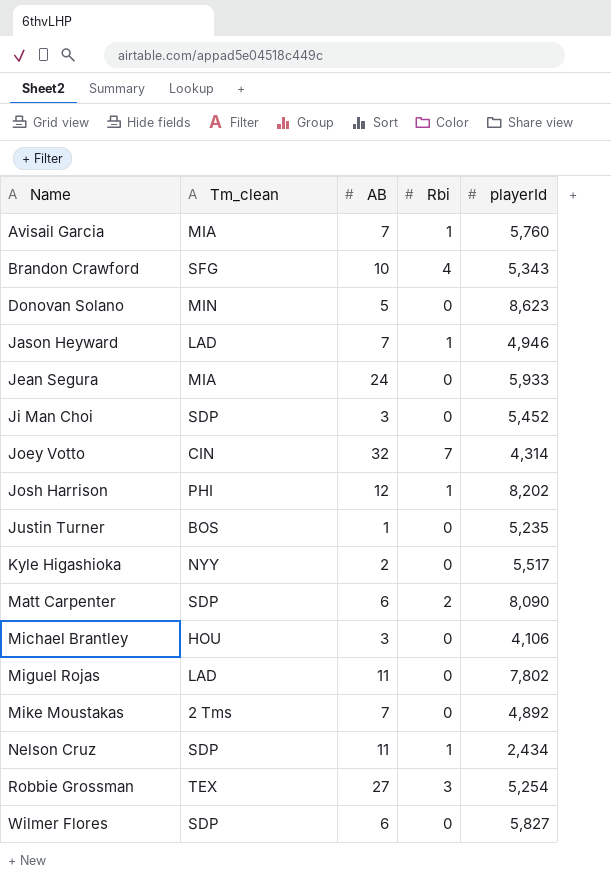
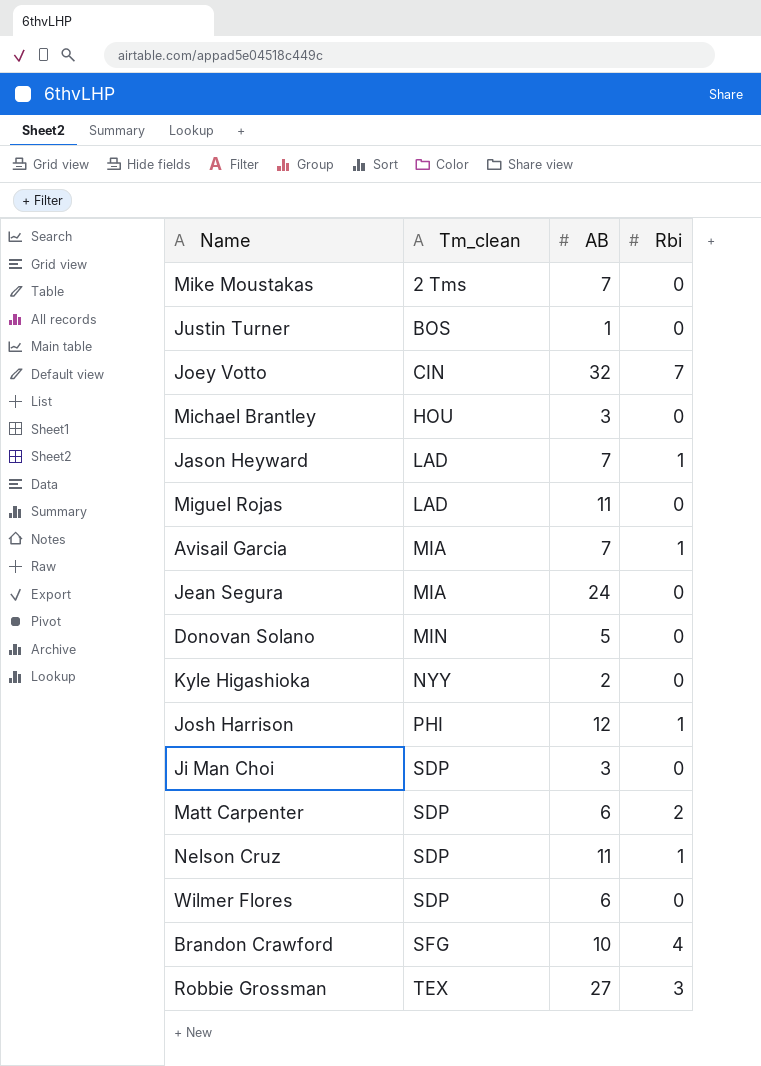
row order: Name ascending -> Tm_clean ascending
column playerId | position: 5 -> none

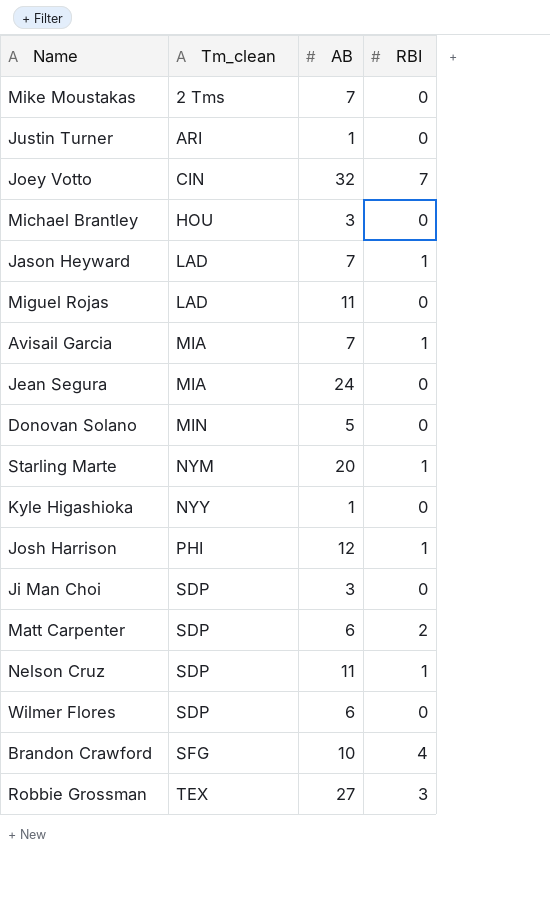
column name: Rbi -> RBI
Justin Turner | Tm_clean: BOS -> ARI
row Starling Marte: none -> NYM | 20 | 1
Kyle Higashioka | AB: 2 -> 1

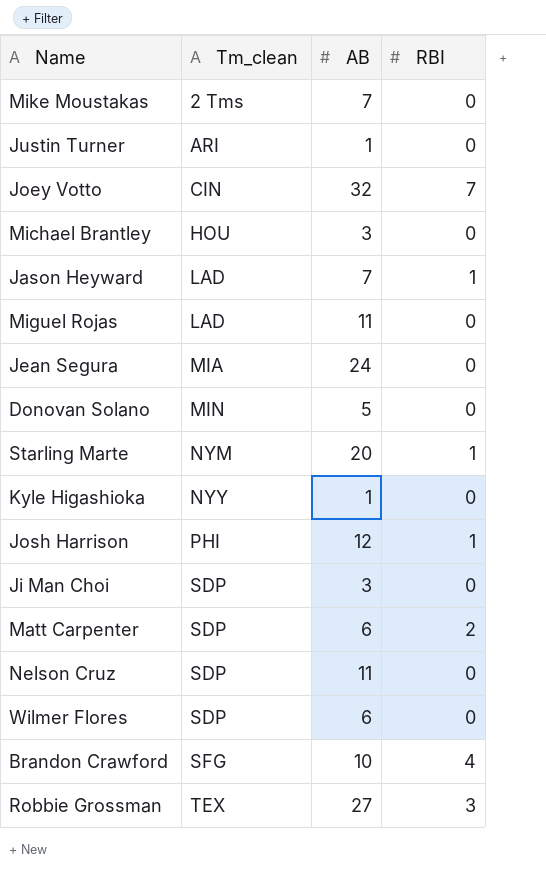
row Avisail Garcia: MIA | 7 | 1 -> none
Nelson Cruz | RBI: 1 -> 0

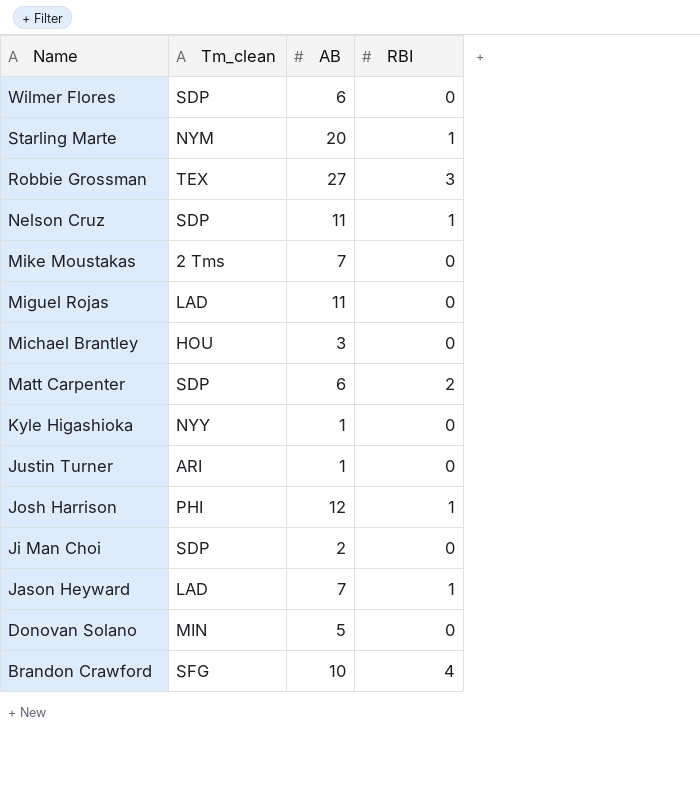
row order: Tm_clean ascending -> Name descending
row Joey Votto: CIN | 32 | 7 -> none
row Jean Segura: MIA | 24 | 0 -> none
Nelson Cruz | RBI: 0 -> 1
Ji Man Choi | AB: 3 -> 2

